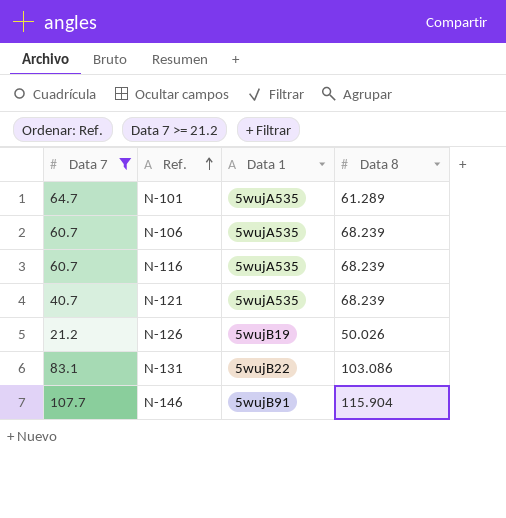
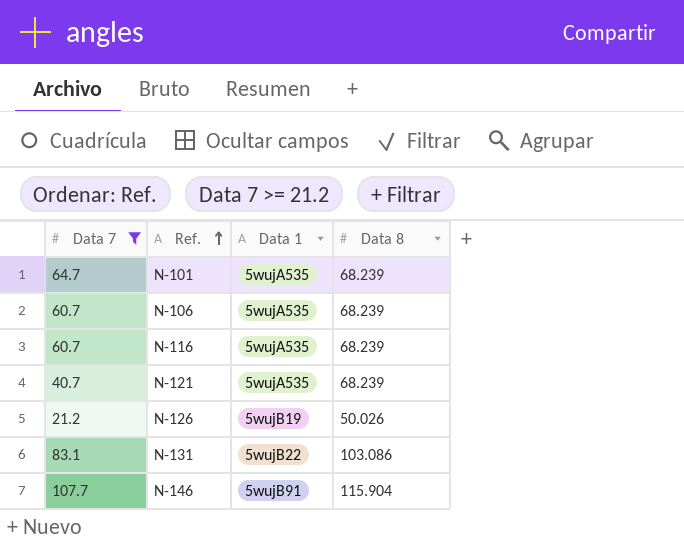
N-101 | Data 8: 61.289 -> 68.239

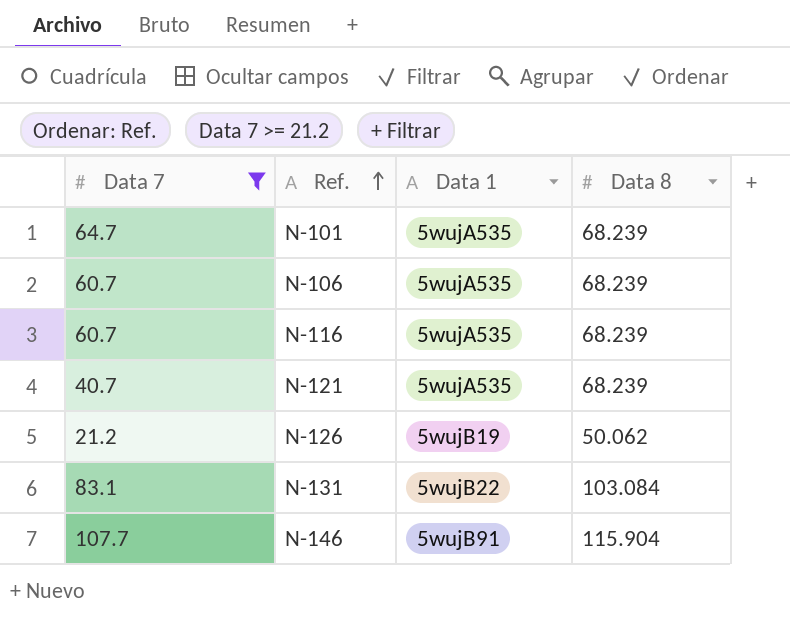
N-126 | Data 8: 50.026 -> 50.062
N-131 | Data 8: 103.086 -> 103.084

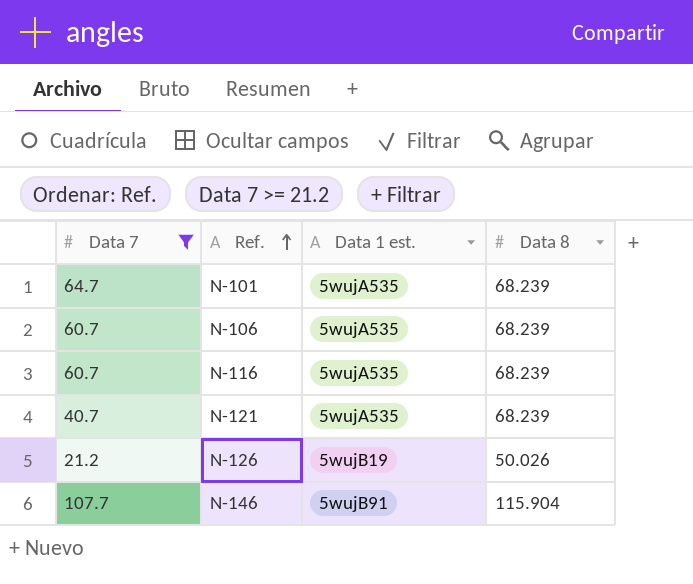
column name: Data 1 -> Data 1 est.
row N-131: 83.1 | 5wujB22 | 103.084 -> none
N-126 | Data 8: 50.062 -> 50.026

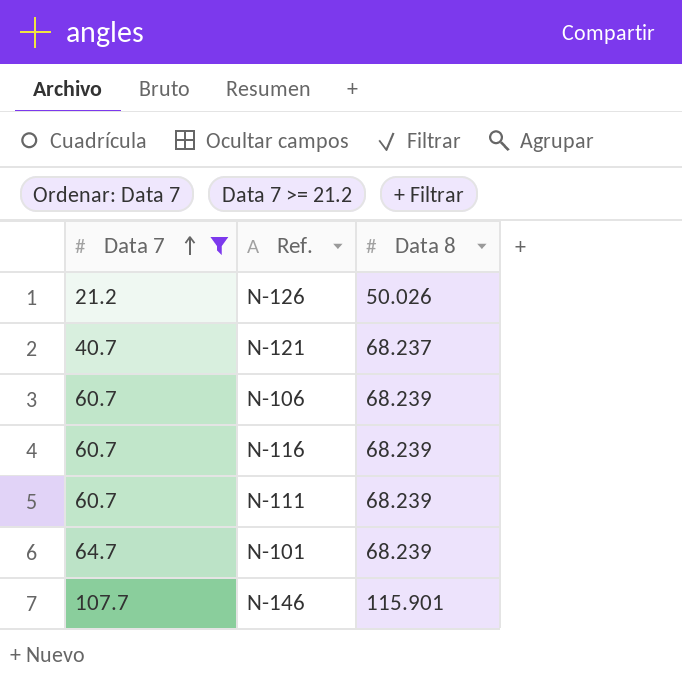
row order: Ref. ascending -> Data 7 ascending
column Data 1 est. | position: 3 -> none
N-121 | Data 8: 68.239 -> 68.237
row N-111: none -> 60.7 | 68.239
N-146 | Data 8: 115.904 -> 115.901

